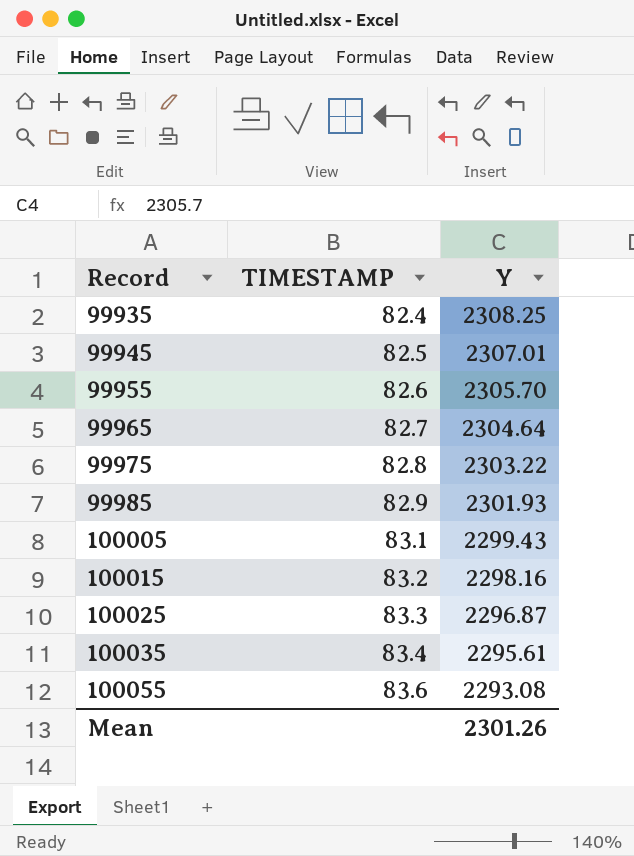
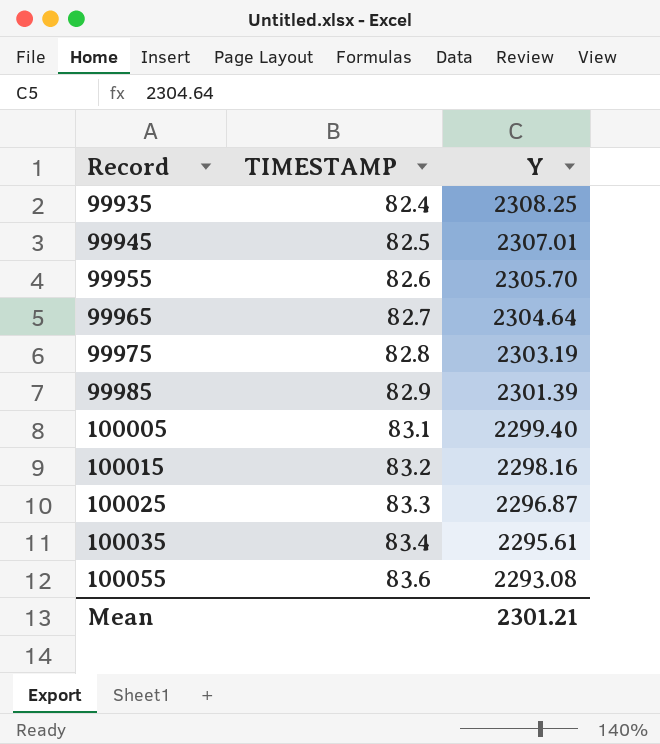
99975 | Y: 2303.22 -> 2303.19
99985 | Y: 2301.93 -> 2301.39
100005 | Y: 2299.43 -> 2299.40
Mean | Y: 2301.26 -> 2301.21

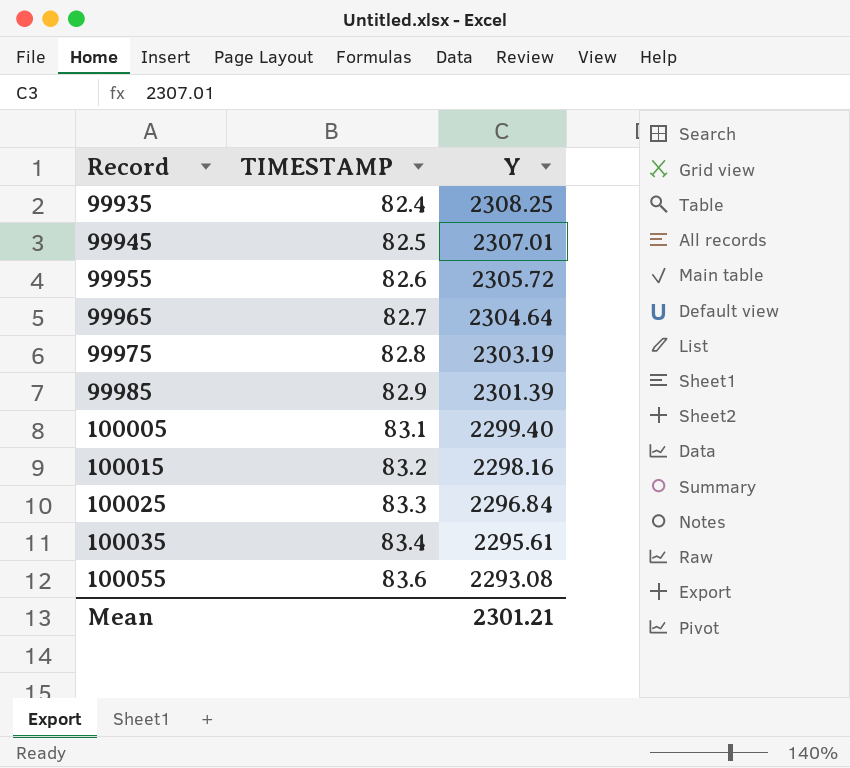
99955 | Y: 2305.70 -> 2305.72
100025 | Y: 2296.87 -> 2296.84

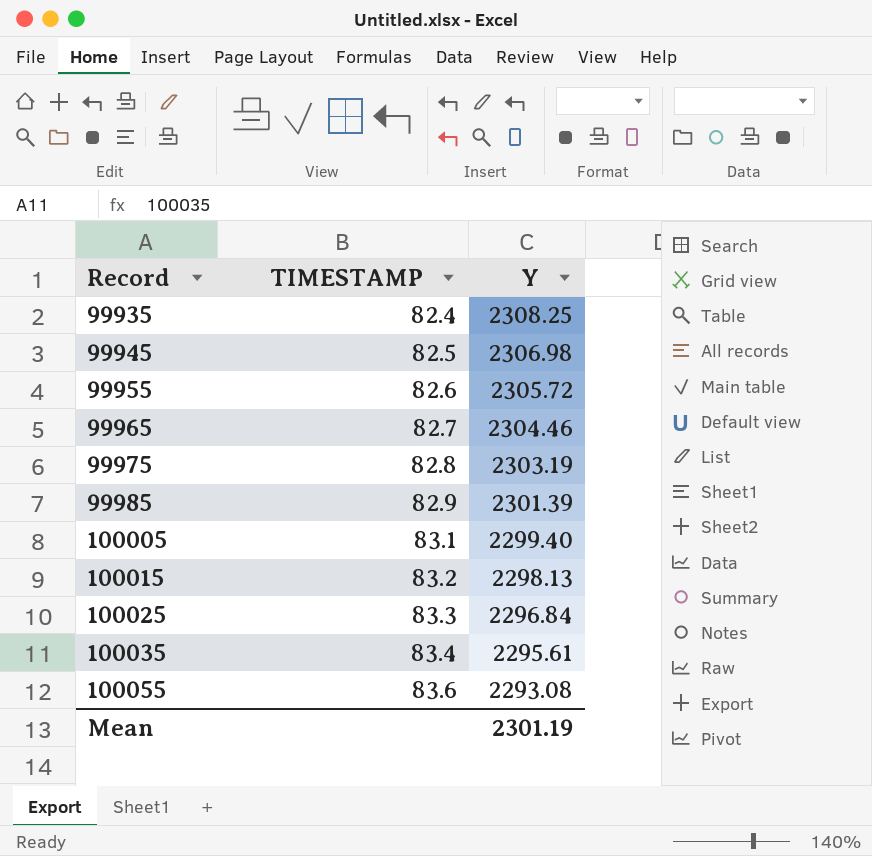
99945 | Y: 2307.01 -> 2306.98
99965 | Y: 2304.64 -> 2304.46
100015 | Y: 2298.16 -> 2298.13
Mean | Y: 2301.21 -> 2301.19

